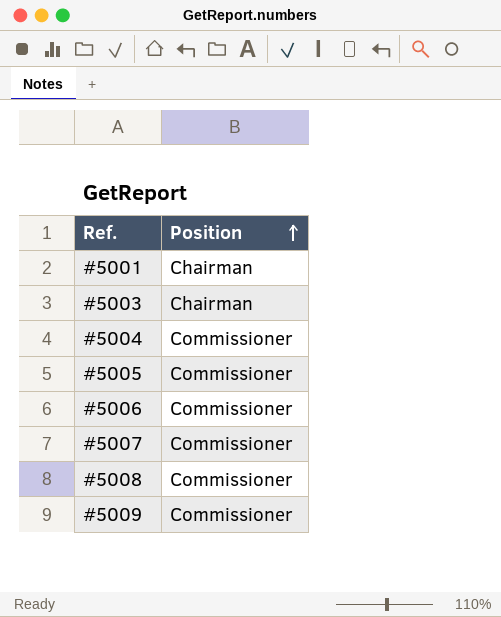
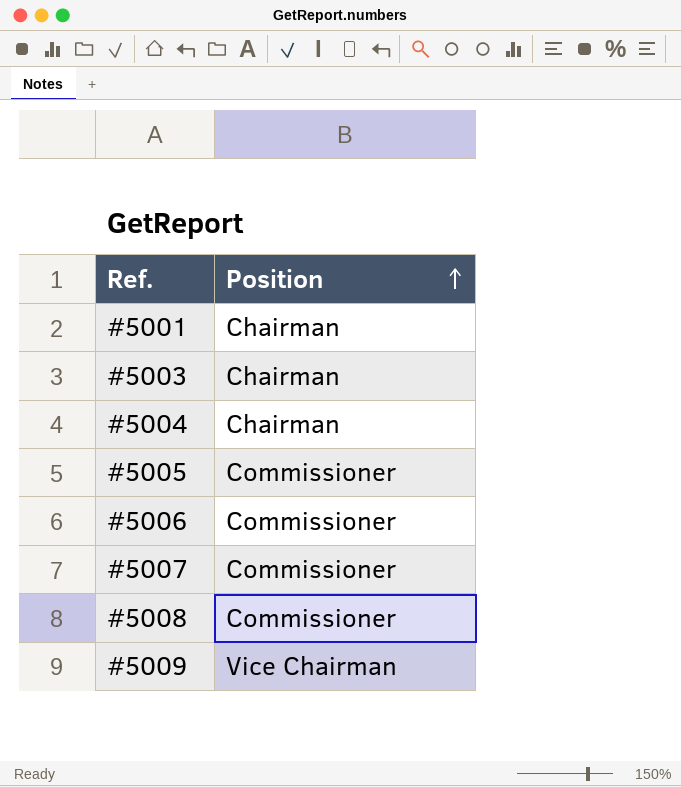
#5004 | Position: Commissioner -> Chairman
#5009 | Position: Commissioner -> Vice Chairman

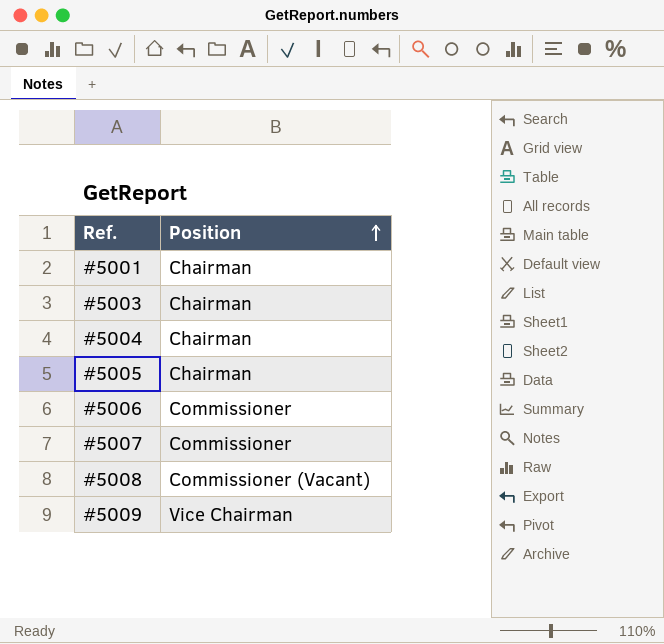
#5005 | Position: Commissioner -> Chairman
#5008 | Position: Commissioner -> Commissioner (Vacant)

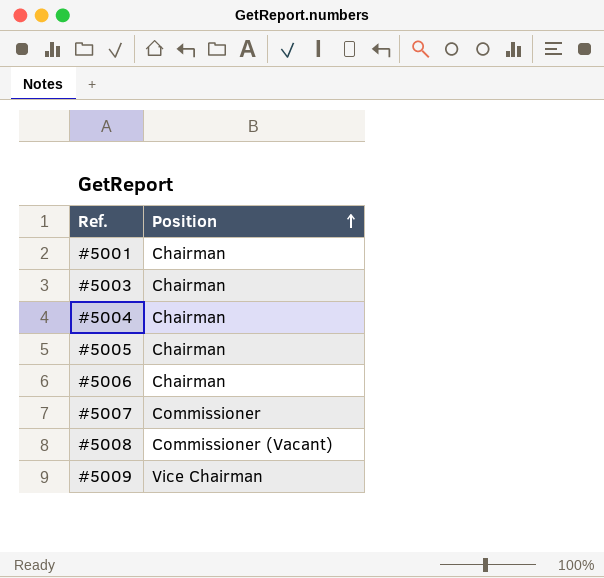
#5006 | Position: Commissioner -> Chairman

